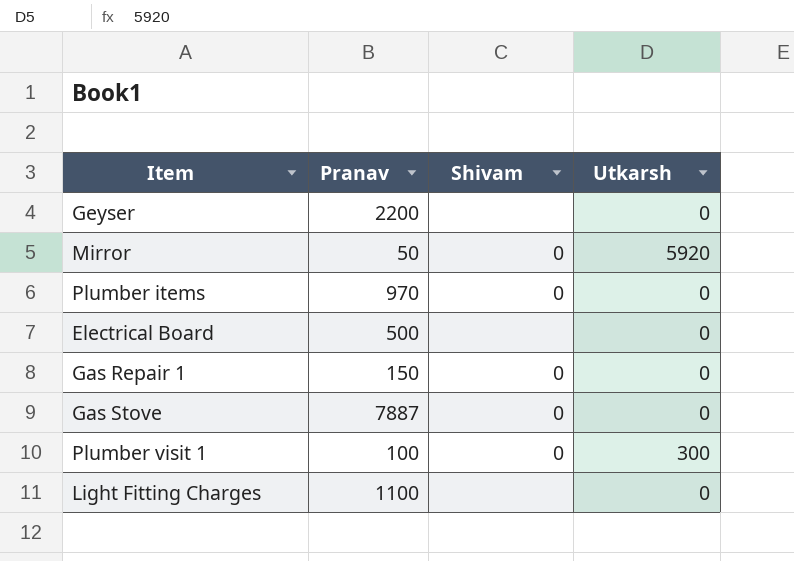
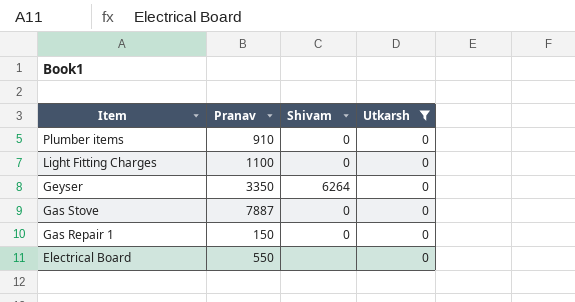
filter: none -> Utkarsh = 0
row order: none -> Item descending
Plumber items | Pranav: 970 -> 910
Light Fitting Charges | Shivam: none -> 0
Geyser | Pranav: 2200 -> 3350
Geyser | Shivam: none -> 6264
Electrical Board | Pranav: 500 -> 550

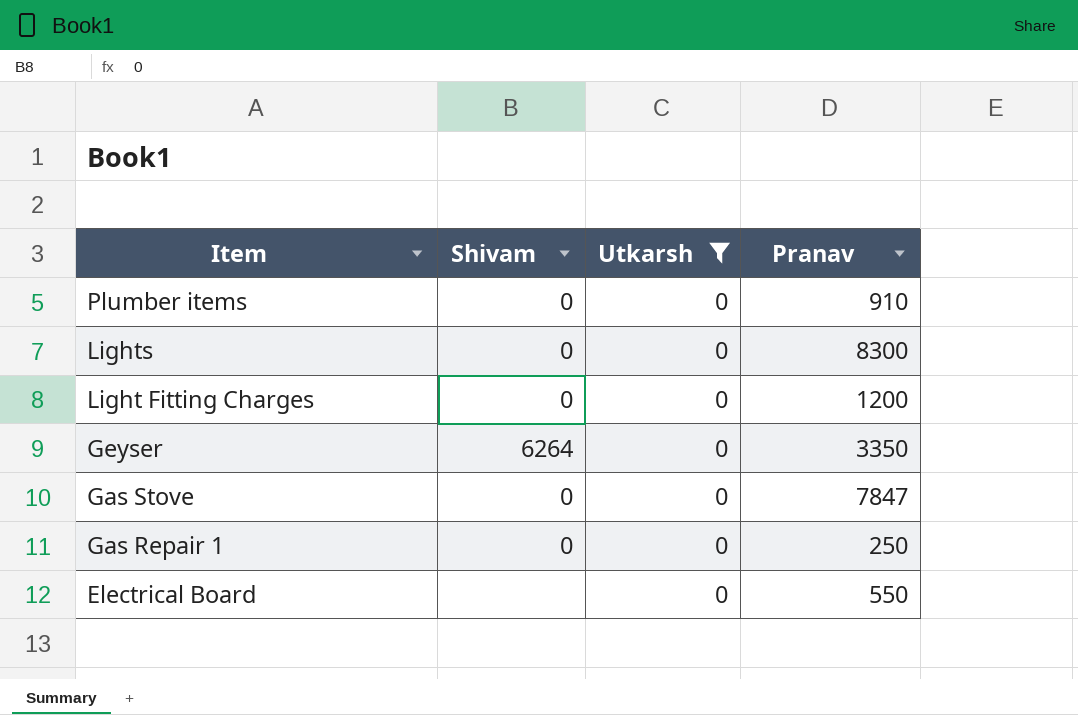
column Pranav | position: 2 -> 4
row Lights: none -> 0 | 0 | 8300
Light Fitting Charges | Pranav: 1100 -> 1200
Gas Stove | Pranav: 7887 -> 7847
Gas Repair 1 | Pranav: 150 -> 250

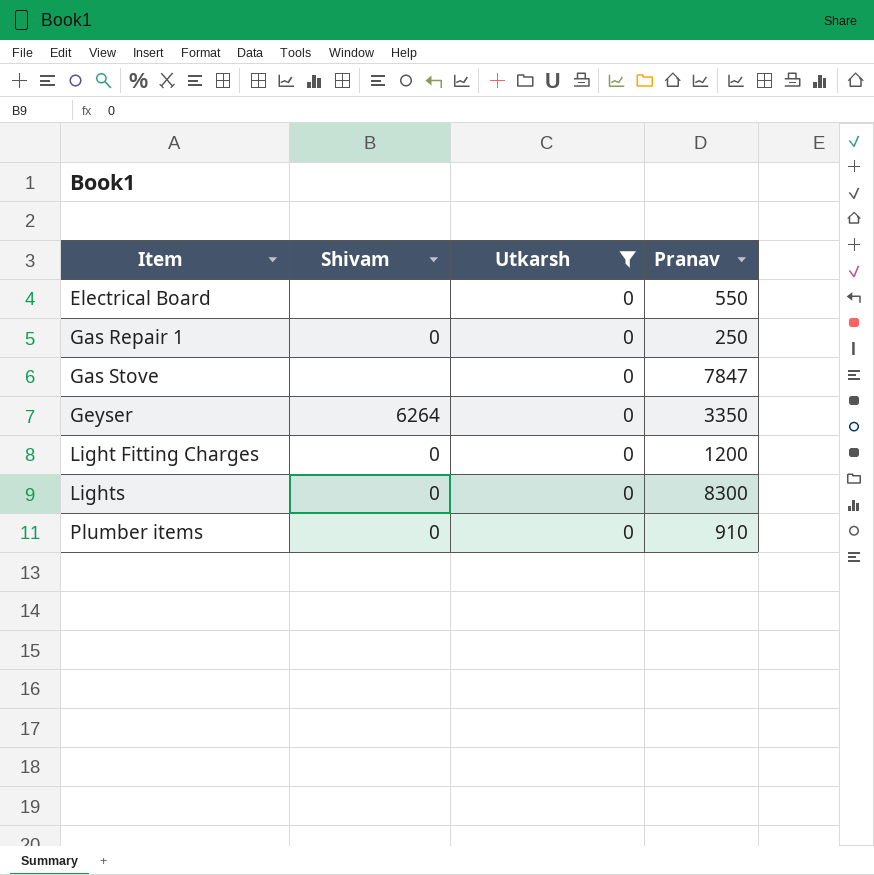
row order: Item descending -> Item ascending
Gas Stove | Shivam: 0 -> none

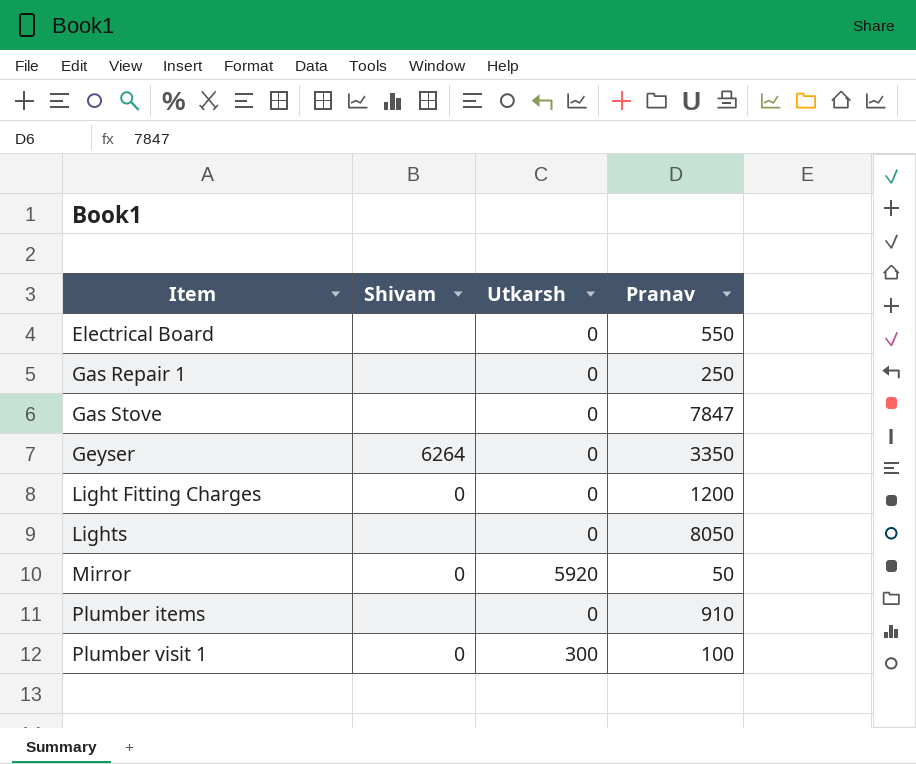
filter: Utkarsh = 0 -> none
Gas Repair 1 | Shivam: 0 -> none
Lights | Shivam: 0 -> none
Lights | Pranav: 8300 -> 8050
Plumber items | Shivam: 0 -> none

